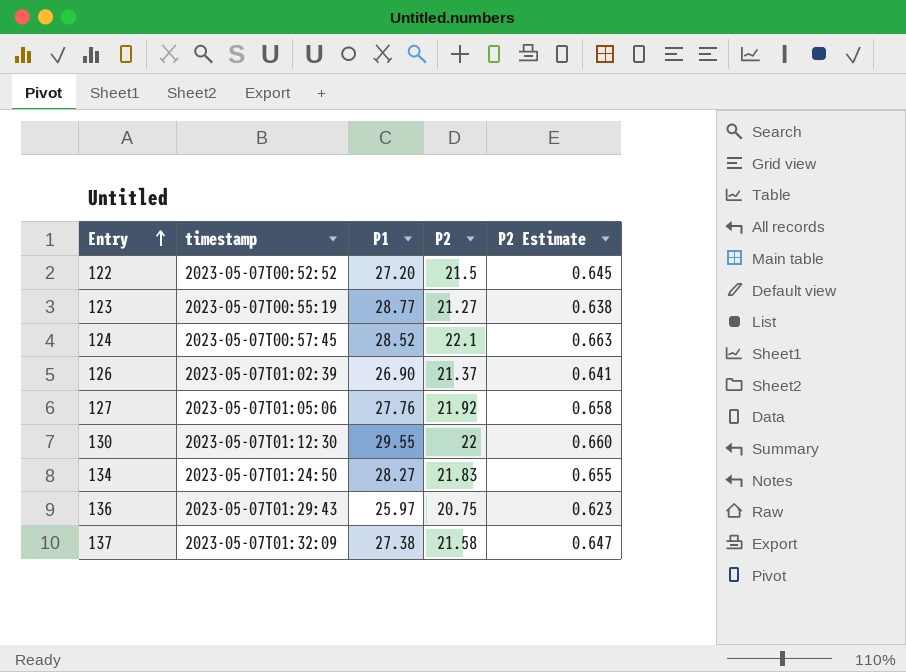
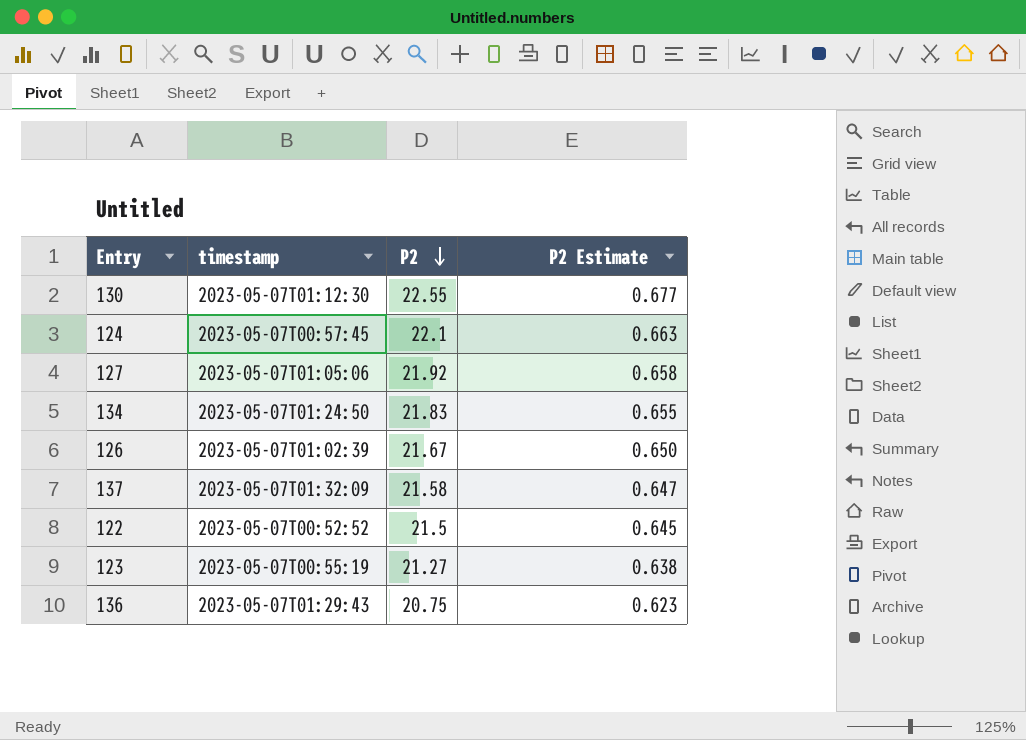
row order: Entry ascending -> P2 descending
column P1 | position: 3 -> none
130 | P2: 22 -> 22.55
130 | P2 Estimate: 0.660 -> 0.677
126 | P2: 21.37 -> 21.67
126 | P2 Estimate: 0.641 -> 0.650

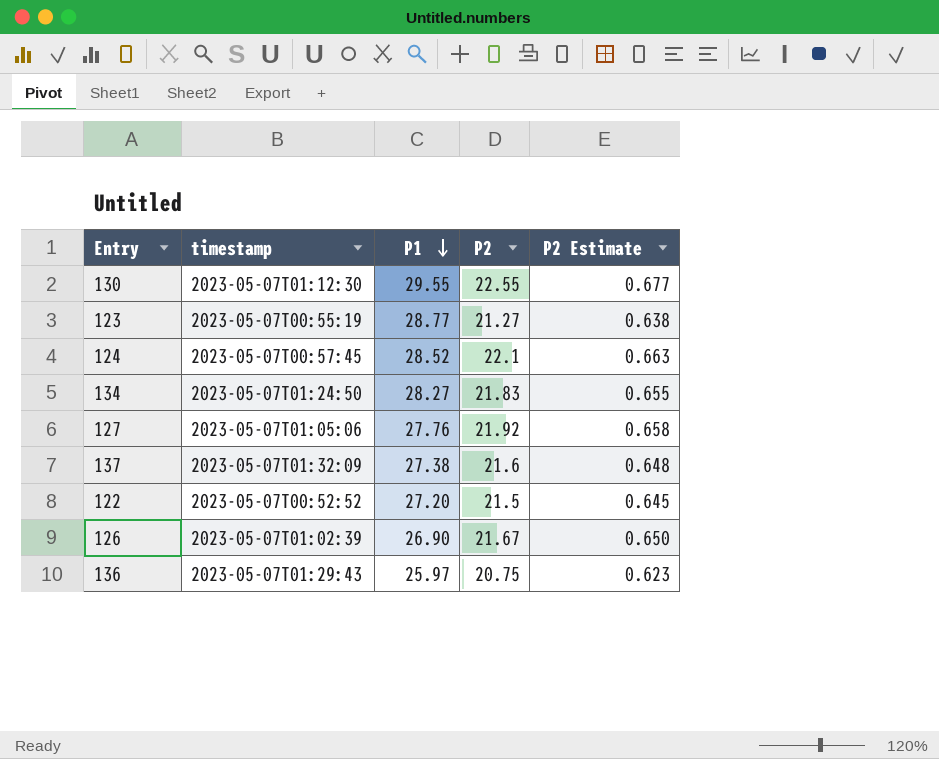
row order: P2 descending -> P1 descending
column P1 | position: none -> 3
137 | P2: 21.58 -> 21.6
137 | P2 Estimate: 0.647 -> 0.648

